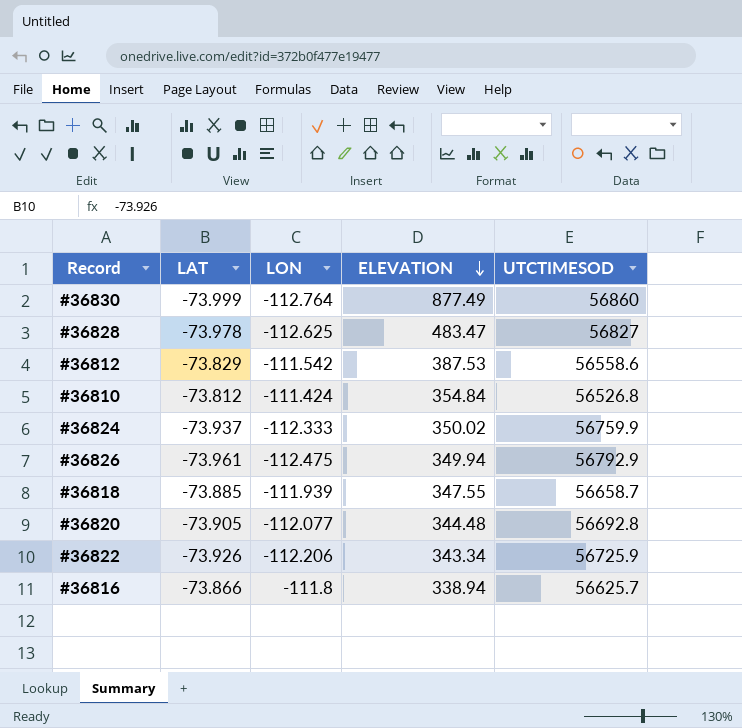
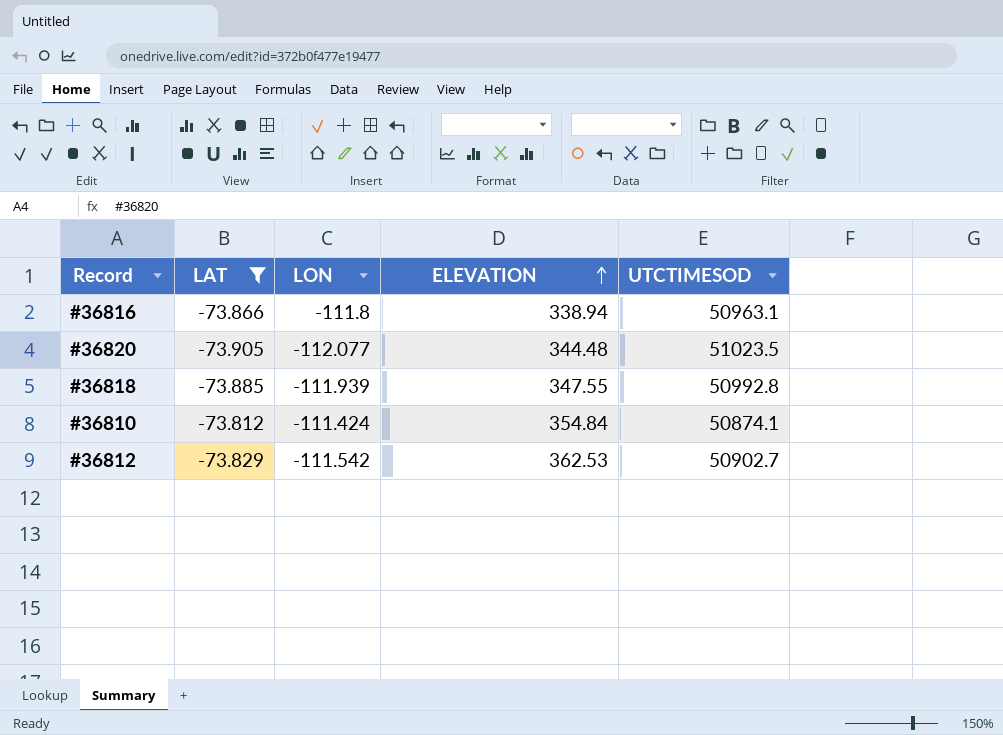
filter: none -> LAT >= -73.905
row order: ELEVATION descending -> ELEVATION ascending
#36816 | UTCTIMESOD: 56625.7 -> 50963.1
#36820 | UTCTIMESOD: 56692.8 -> 51023.5
#36818 | UTCTIMESOD: 56658.7 -> 50992.8
#36810 | UTCTIMESOD: 56526.8 -> 50874.1
#36812 | ELEVATION: 387.53 -> 362.53
#36812 | UTCTIMESOD: 56558.6 -> 50902.7

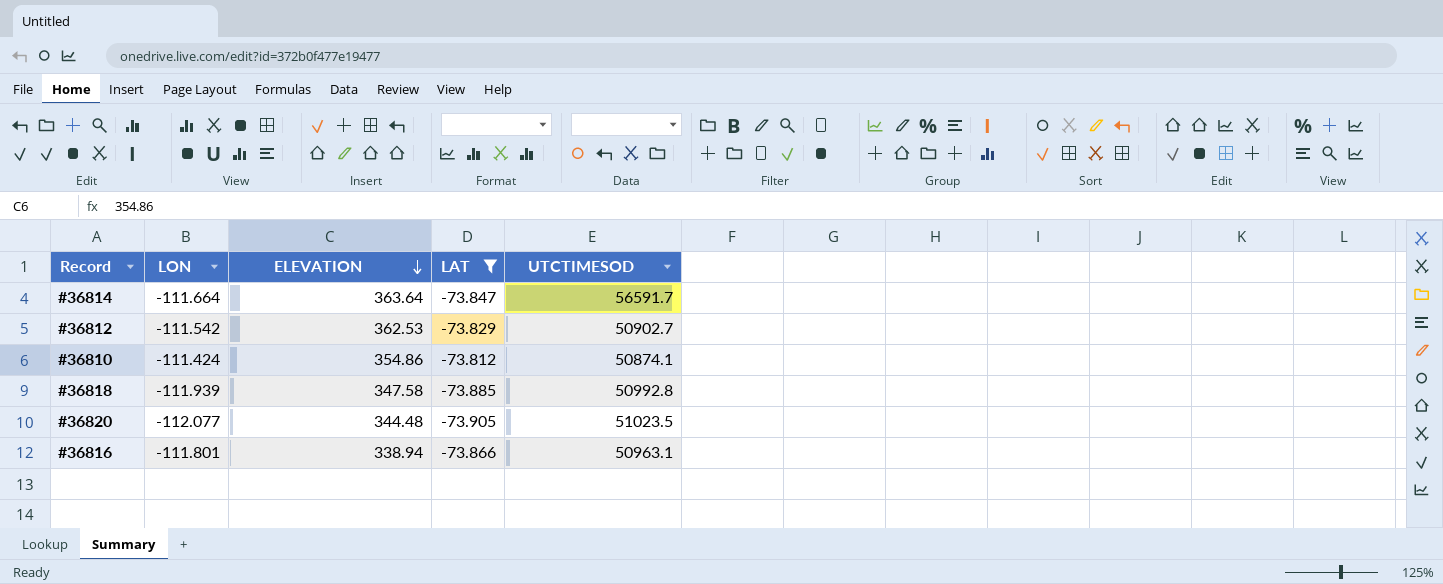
row order: ELEVATION ascending -> ELEVATION descending
column LAT | position: 2 -> 4
row #36814: none -> -111.664 | 363.64 | -73.847 | 56591.7
#36810 | ELEVATION: 354.84 -> 354.86
#36818 | ELEVATION: 347.55 -> 347.58
#36816 | LON: -111.8 -> -111.801

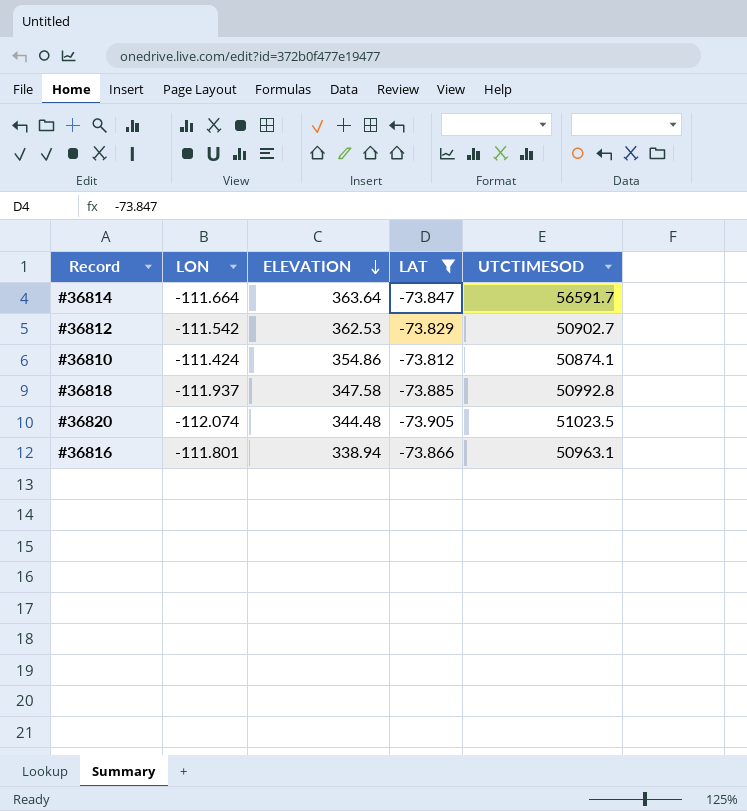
#36818 | LON: -111.939 -> -111.937
#36820 | LON: -112.077 -> -112.074

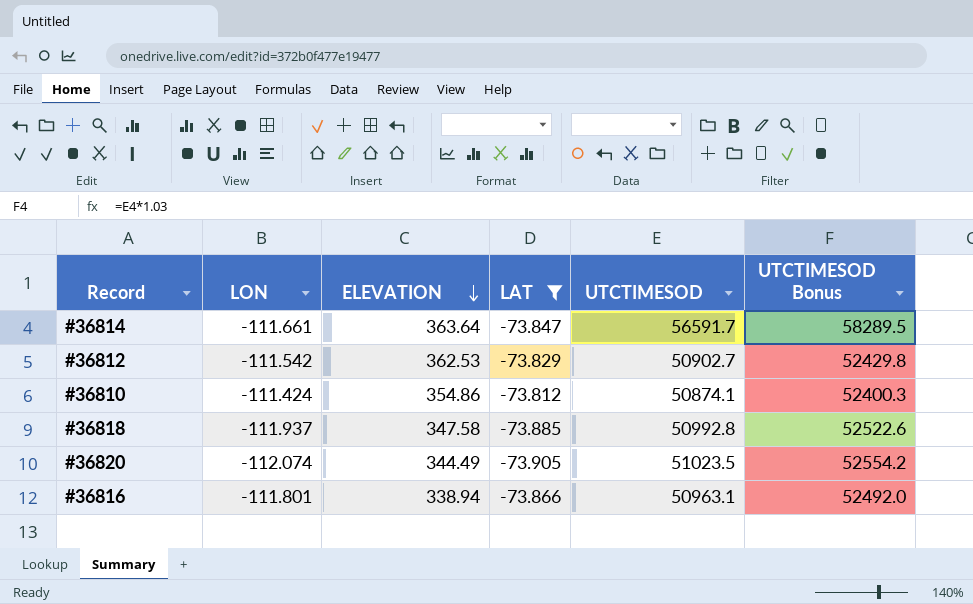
column UTCTIMESOD Bonus | formula: none -> [UTCTIMESOD] * 1.03
#36814 | LON: -111.664 -> -111.661
#36820 | ELEVATION: 344.48 -> 344.49

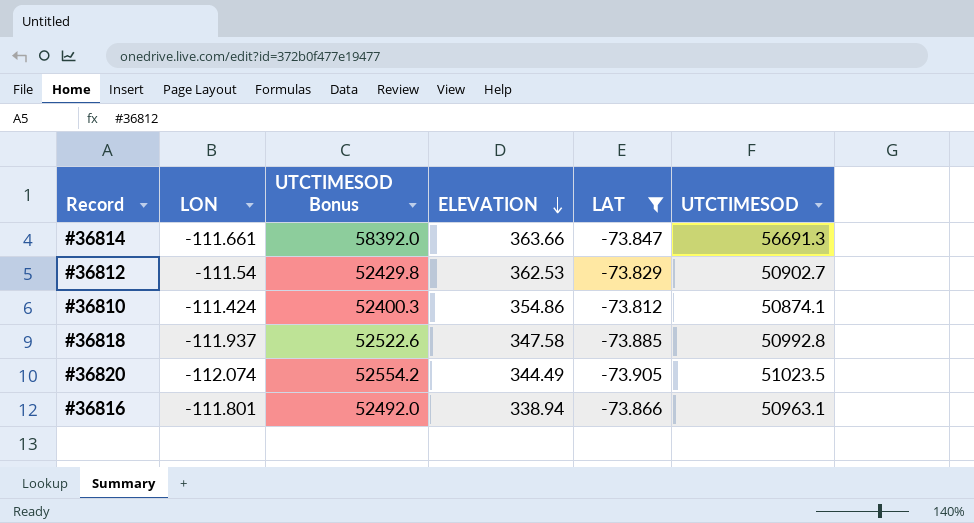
column UTCTIMESOD Bonus | position: 6 -> 3
#36814 | UTCTIMESOD Bonus: 58289.5 -> 58392.0
#36814 | ELEVATION: 363.64 -> 363.66
#36814 | UTCTIMESOD: 56591.7 -> 56691.3
#36812 | LON: -111.542 -> -111.54

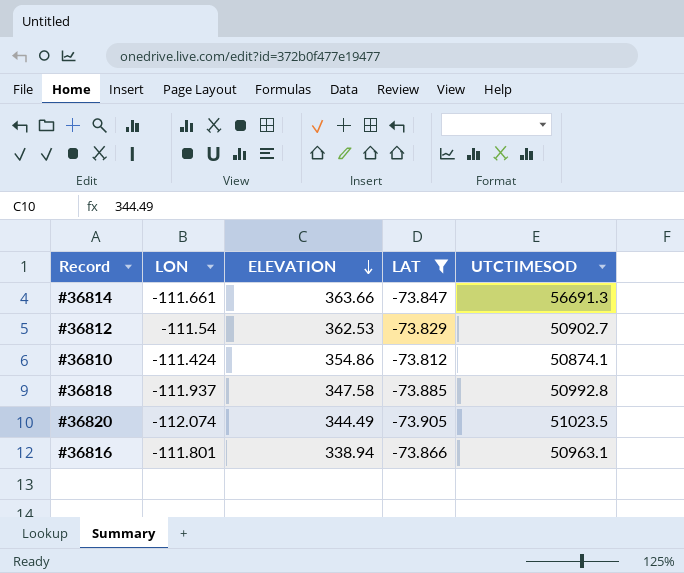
column UTCTIMESOD Bonus | formula: [UTCTIMESOD] * 1.03 -> none

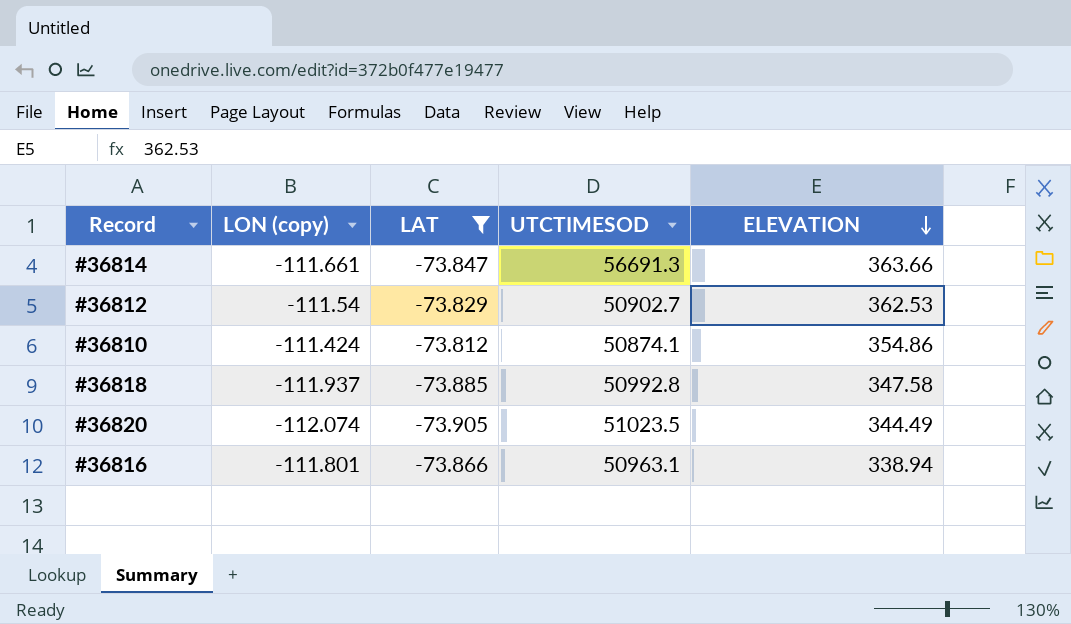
column name: LON -> LON (copy)
column ELEVATION | position: 3 -> 5

